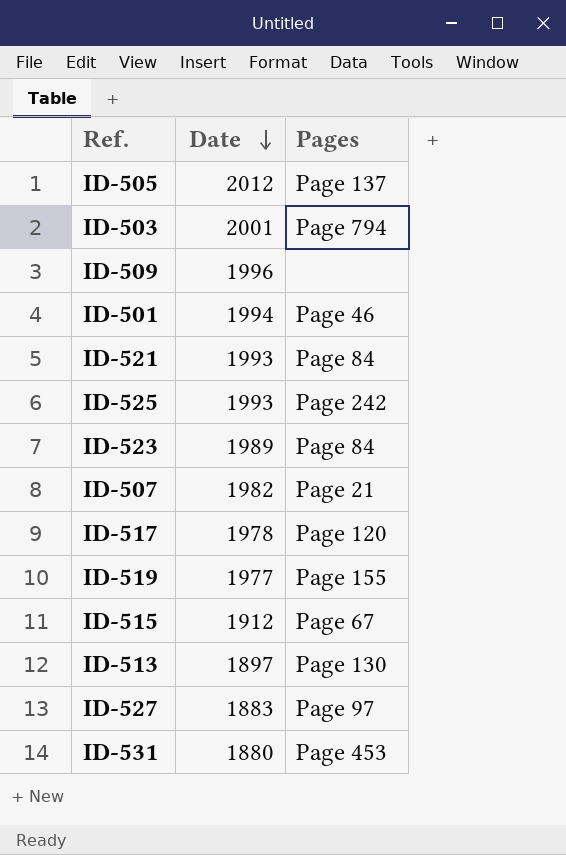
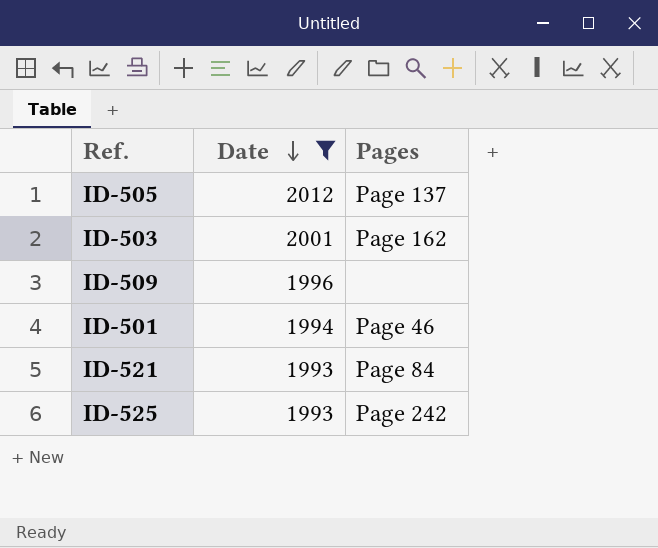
filter: none -> Date >= 1993
ID-503 | Pages: Page 794 -> Page 162

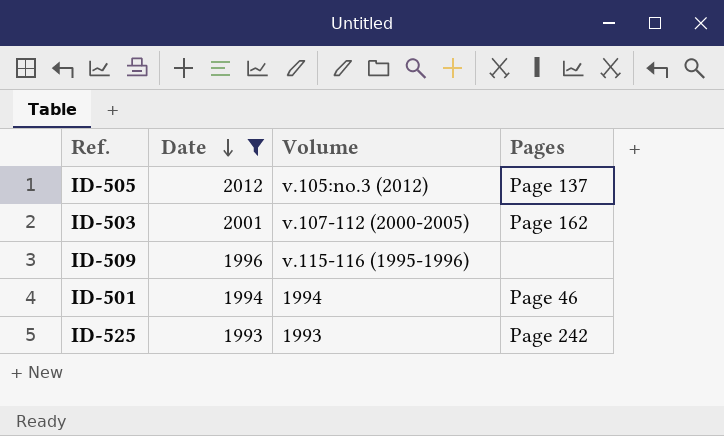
column Volume | position: none -> 3
row ID-521: 1993 | Page 84 -> none

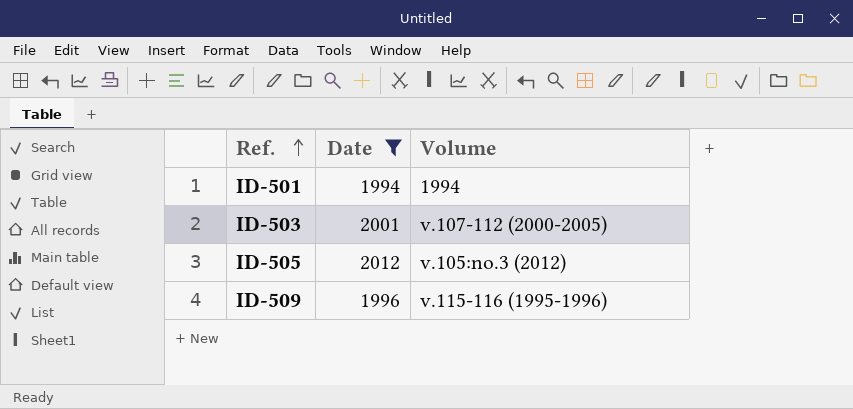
row order: Date descending -> Ref. ascending
column Pages | position: 4 -> none
row ID-525: 1993 | 1993 | Page 242 -> none

